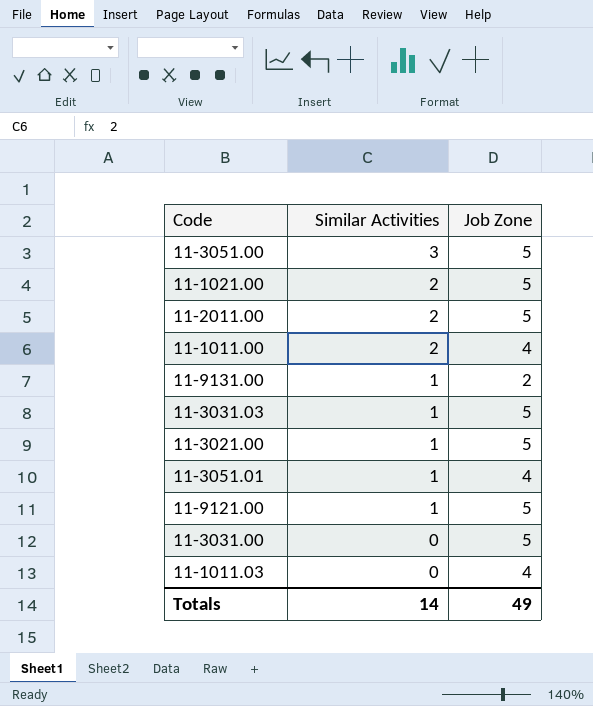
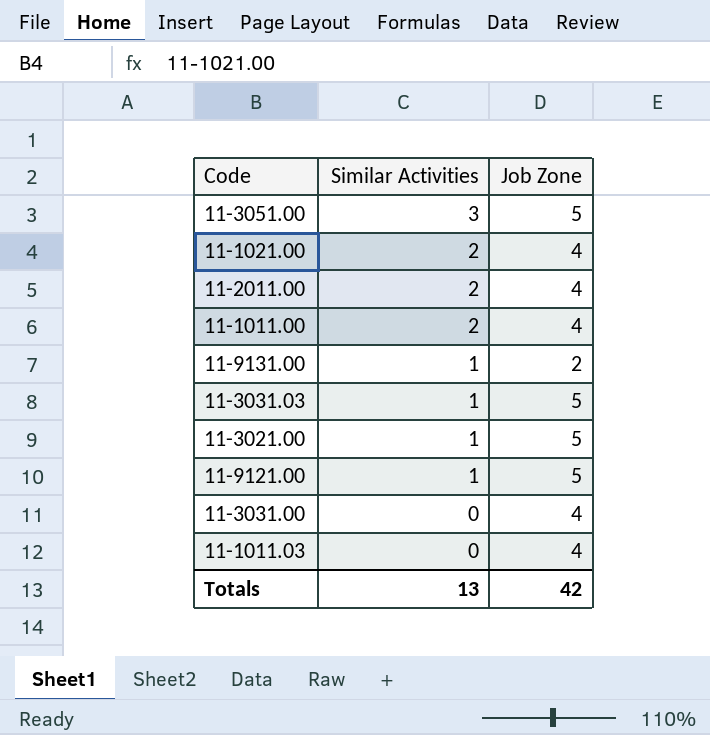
row 11-3051.01: 1 | 4 -> none
11-1021.00 | Job Zone: 5 -> 4
11-2011.00 | Job Zone: 5 -> 4
11-3031.00 | Job Zone: 5 -> 4
Totals | Similar Activities: 14 -> 13
Totals | Job Zone: 49 -> 42

